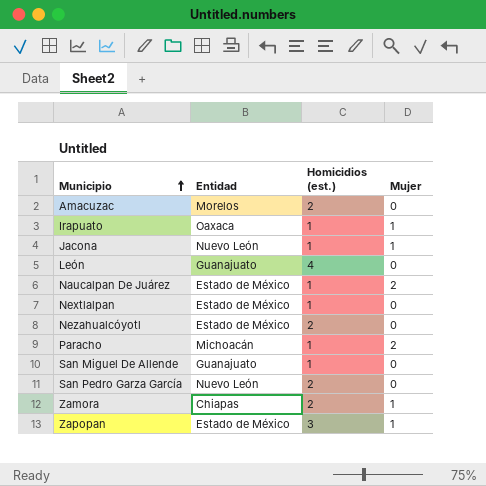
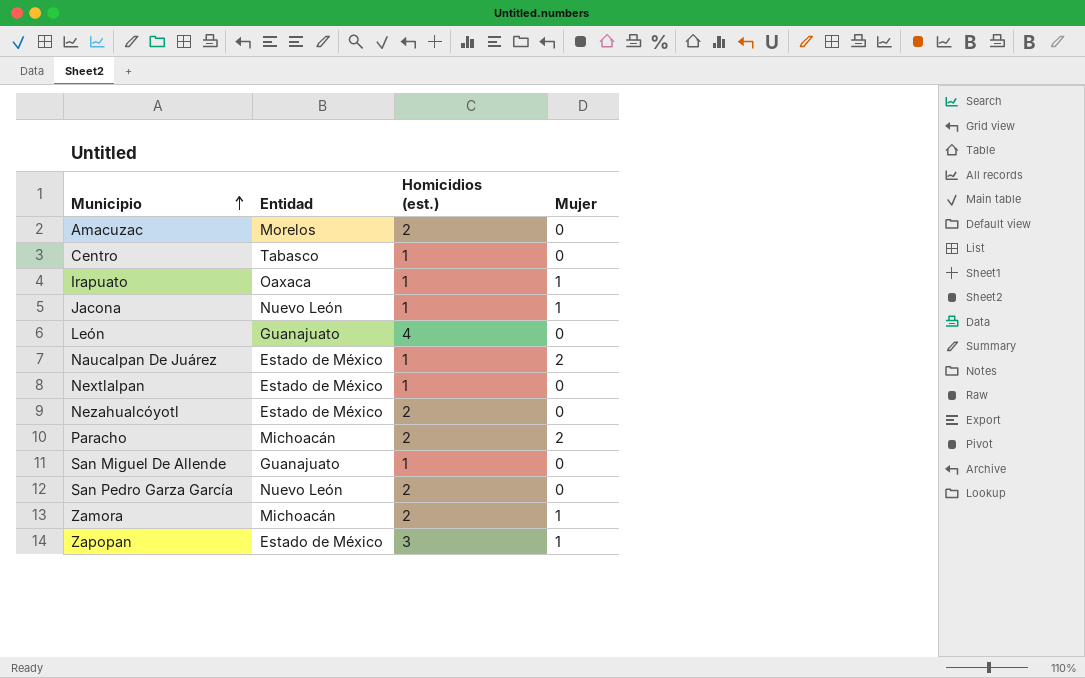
row Centro: none -> Tabasco | 1 | 0
Paracho | Homicidios (est.): 1 -> 2
Zamora | Entidad: Chiapas -> Michoacán

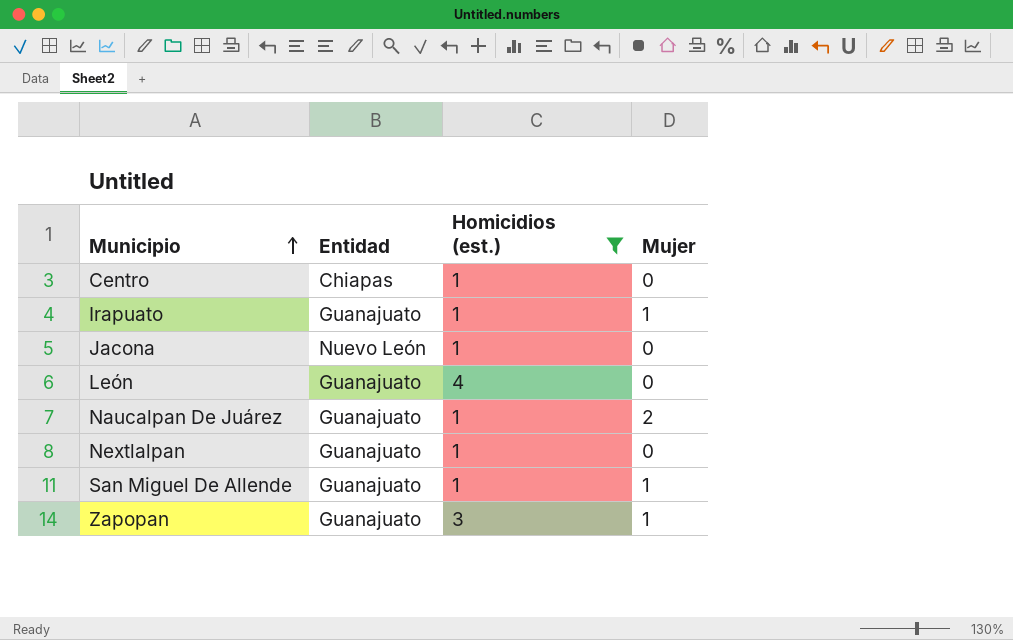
filter: none -> Homicidios (est.) != 2
Centro | Entidad: Tabasco -> Chiapas
Irapuato | Entidad: Oaxaca -> Guanajuato
Jacona | Mujer: 1 -> 0
Naucalpan De Juárez | Entidad: Estado de México -> Guanajuato
Nextlalpan | Entidad: Estado de México -> Guanajuato
San Miguel De Allende | Mujer: 0 -> 1
Zapopan | Entidad: Estado de México -> Guanajuato

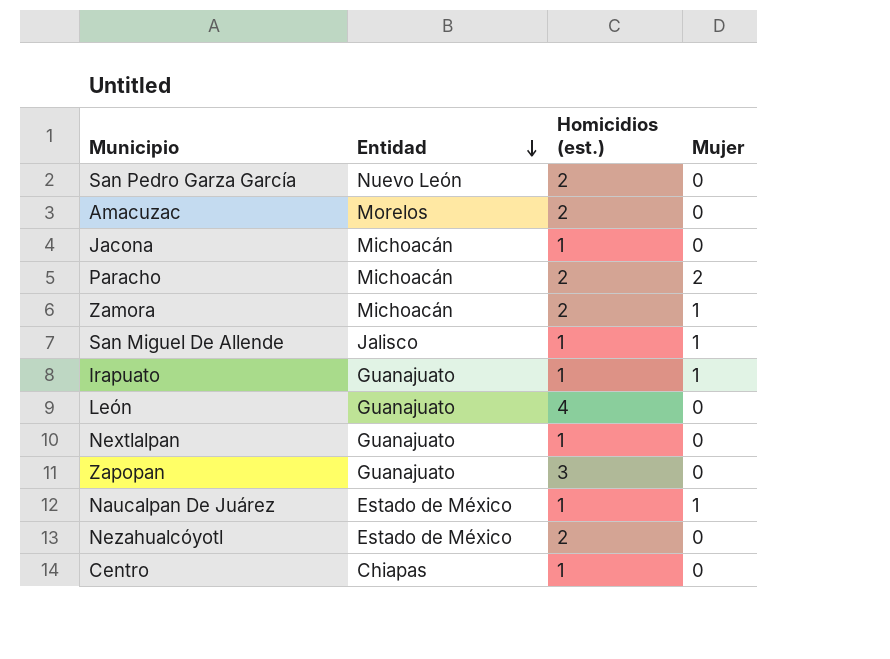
filter: Homicidios (est.) != 2 -> none
row order: Municipio ascending -> Entidad descending
Jacona | Entidad: Nuevo León -> Michoacán
San Miguel De Allende | Entidad: Guanajuato -> Jalisco
Zapopan | Mujer: 1 -> 0
Naucalpan De Juárez | Entidad: Guanajuato -> Estado de México
Naucalpan De Juárez | Mujer: 2 -> 1

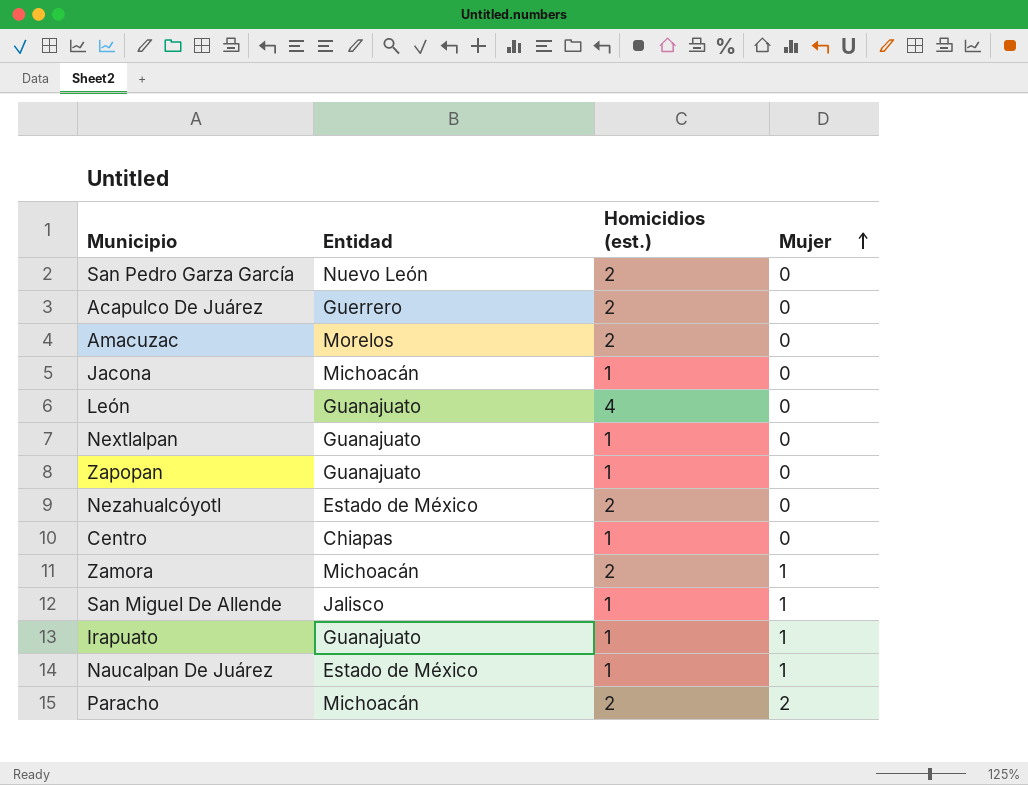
row order: Entidad descending -> Mujer ascending
row Acapulco De Juárez: none -> Guerrero | 2 | 0
Zapopan | Homicidios (est.): 3 -> 1

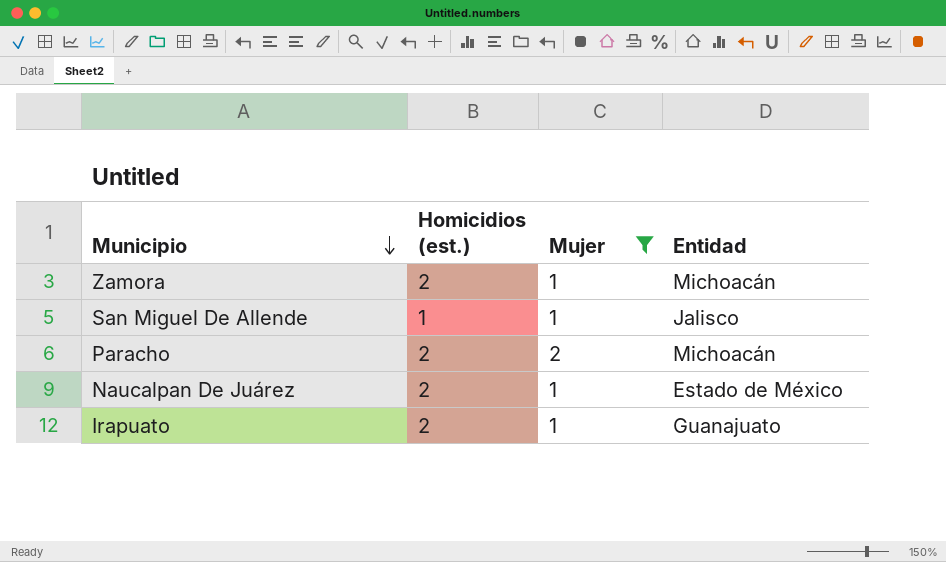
filter: none -> Mujer != 0
row order: Mujer ascending -> Municipio descending
column Entidad | position: 2 -> 4
Naucalpan De Juárez | Homicidios (est.): 1 -> 2
Irapuato | Homicidios (est.): 1 -> 2

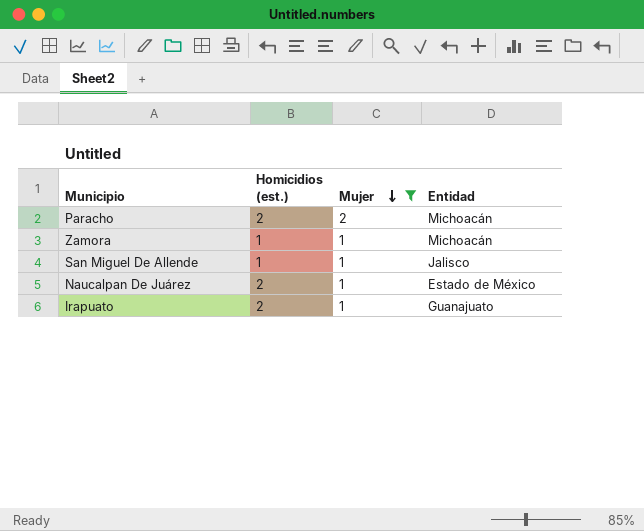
row order: Municipio descending -> Mujer descending
Zamora | Homicidios (est.): 2 -> 1

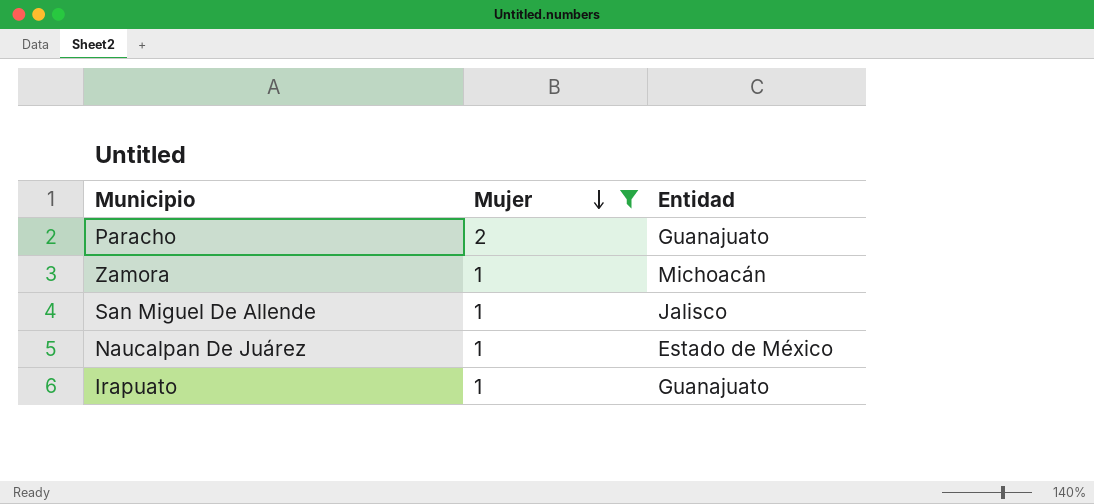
column Homicidios (est.) | position: 2 -> none
Paracho | Entidad: Michoacán -> Guanajuato

